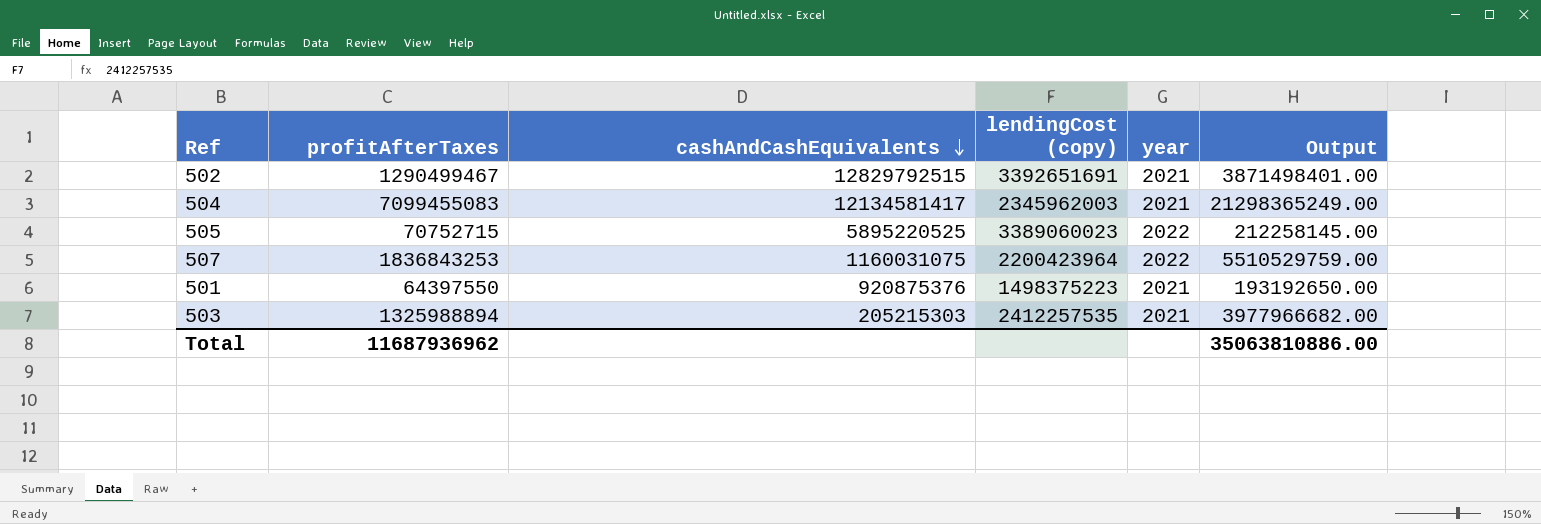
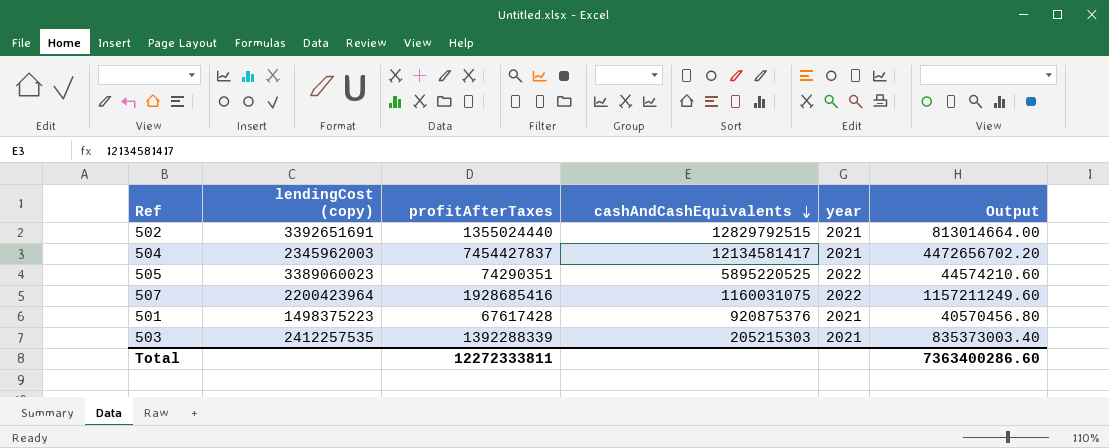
column lendingCost (copy) | position: 4 -> 2
column Output | formula: [profitAfterTaxes] * 3 -> [profitAfterTaxes] * 0.6
502 | profitAfterTaxes: 1290499467 -> 1355024440
504 | profitAfterTaxes: 7099455083 -> 7454427837
505 | profitAfterTaxes: 70752715 -> 74290351
507 | profitAfterTaxes: 1836843253 -> 1928685416
501 | profitAfterTaxes: 64397550 -> 67617428
503 | profitAfterTaxes: 1325988894 -> 1392288339
Total | profitAfterTaxes: 11687936962 -> 12272333811
Total | Output: 35063810886.00 -> 7363400286.60

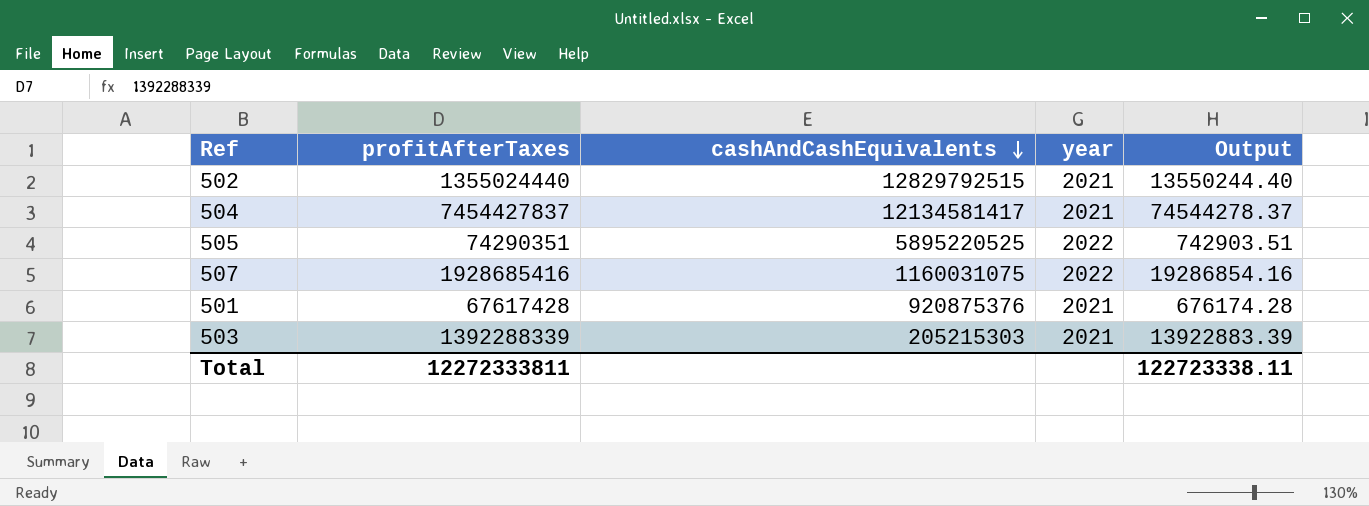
column lendingCost (copy) | position: 2 -> none
column Output | formula: [profitAfterTaxes] * 0.6 -> [profitAfterTaxes] * 0.01
Total | Output: 7363400286.60 -> 122723338.11

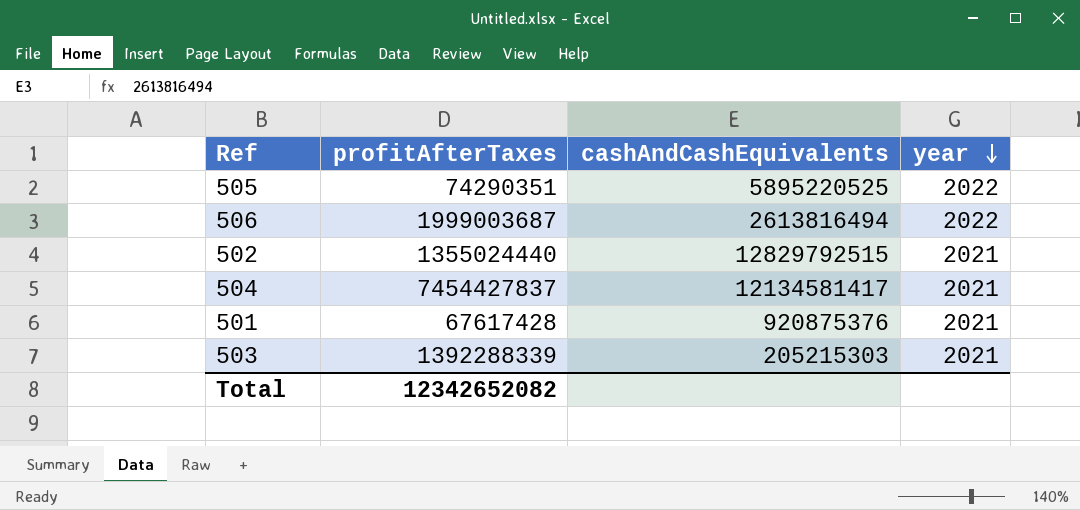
row order: cashAndCashEquivalents descending -> year descending
column Output | formula: [profitAfterTaxes] * 0.01 -> none
row 507: 1928685416 | 1160031075 | 2022 | 19286854.16 -> none
row 506: none -> 1999003687 | 2613816494 | 2022
Total | profitAfterTaxes: 12272333811 -> 12342652082

